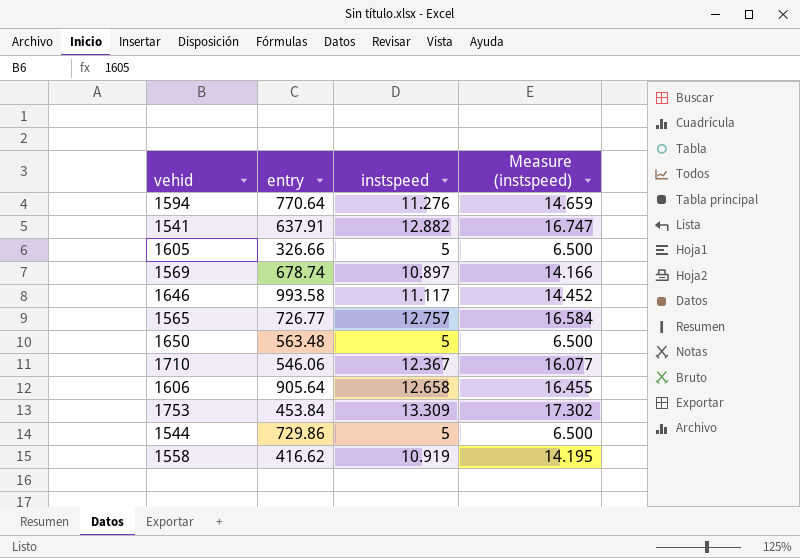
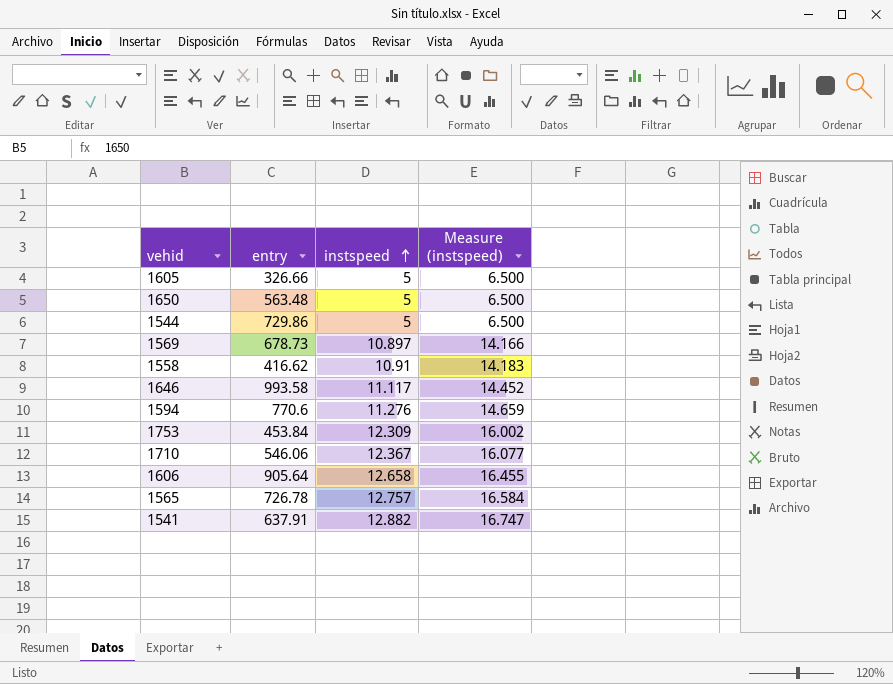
row order: none -> instspeed ascending
1569 | entry: 678.74 -> 678.73
1558 | instspeed: 10.919 -> 10.91
1558 | Measure (instspeed): 14.195 -> 14.183
1594 | entry: 770.64 -> 770.6
1753 | instspeed: 13.309 -> 12.309
1753 | Measure (instspeed): 17.302 -> 16.002
1565 | entry: 726.77 -> 726.78

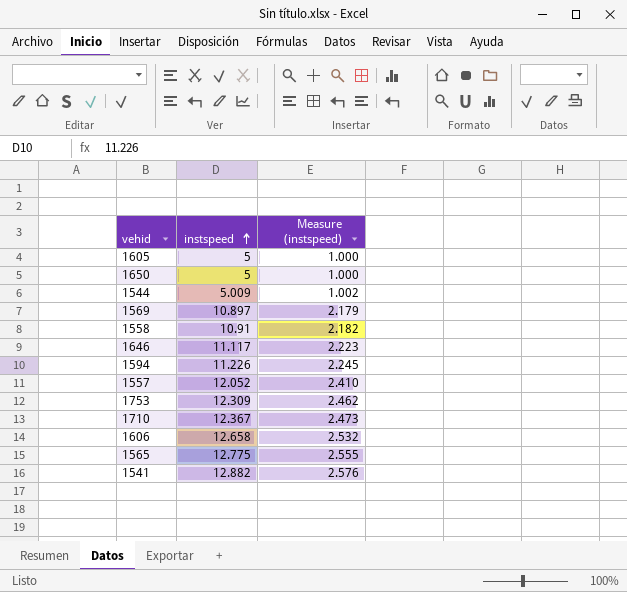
column entry | position: 2 -> none
column Measure (instspeed) | formula: [instspeed] * 1.3 -> [instspeed] * 0.2
1544 | instspeed: 5 -> 5.009
1594 | instspeed: 11.276 -> 11.226
row 1557: none -> 12.052 | 2.410
1565 | instspeed: 12.757 -> 12.775

